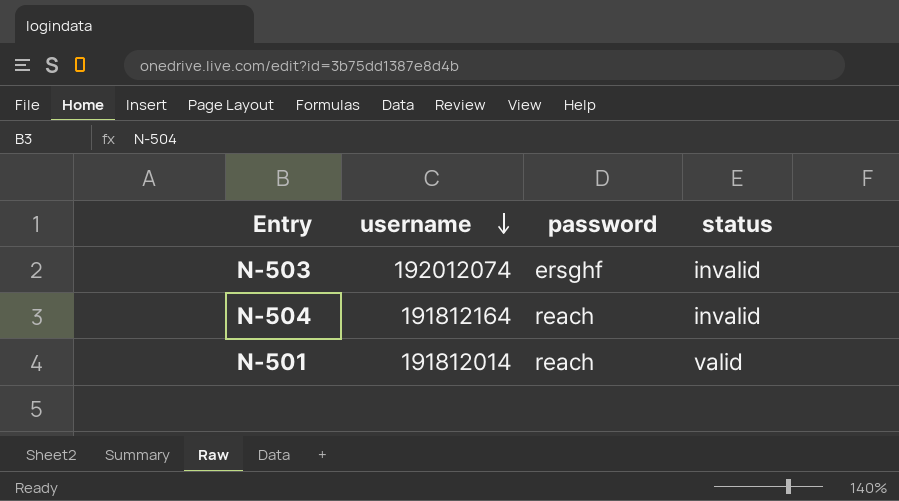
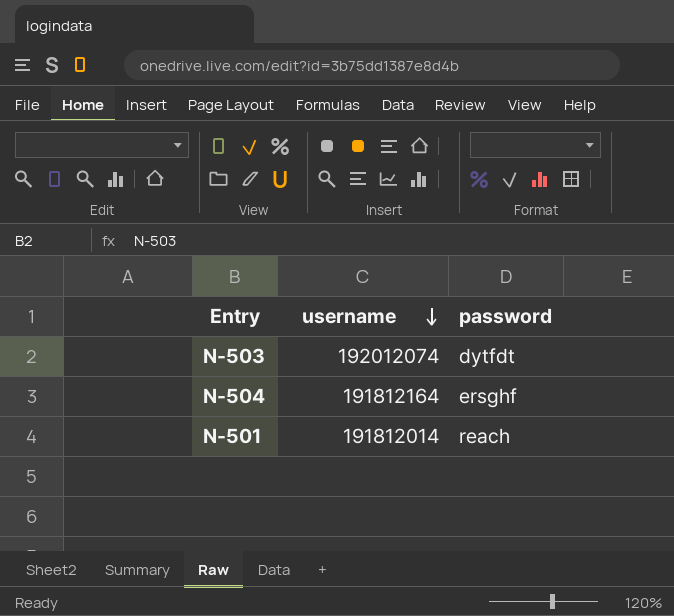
column status | position: 4 -> none
N-503 | password: ersghf -> dytfdt
N-504 | password: reach -> ersghf

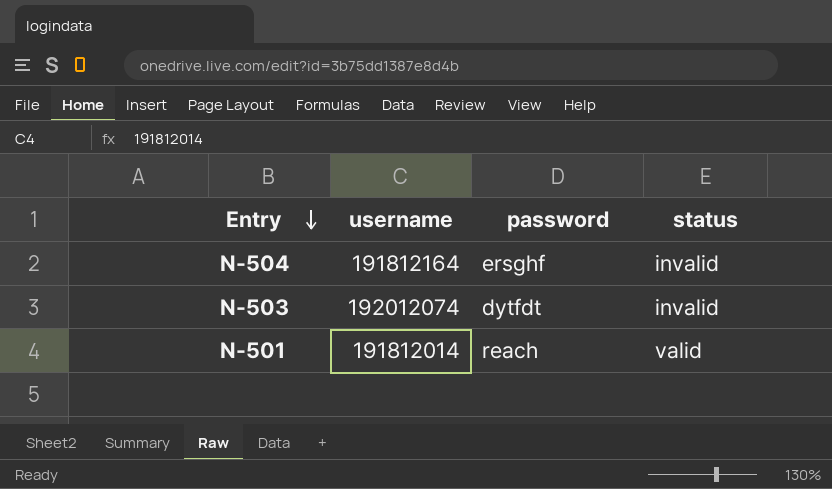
row order: username descending -> Entry descending
column status | position: none -> 4

